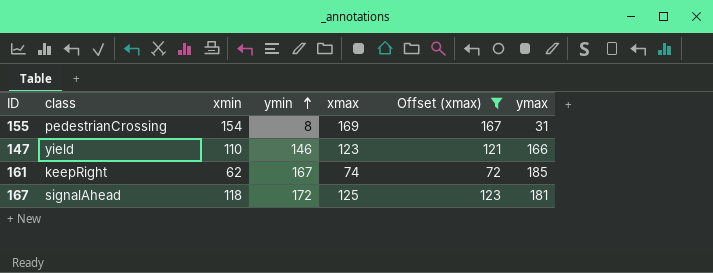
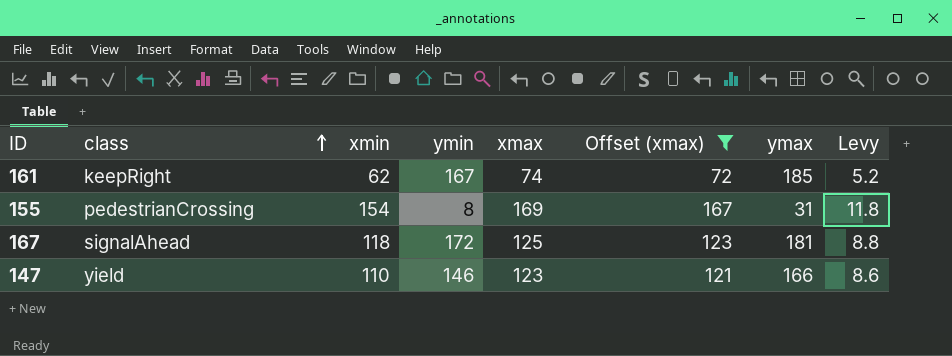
row order: ymin ascending -> class ascending
column Levy | formula: none -> [xmax] * 0.07

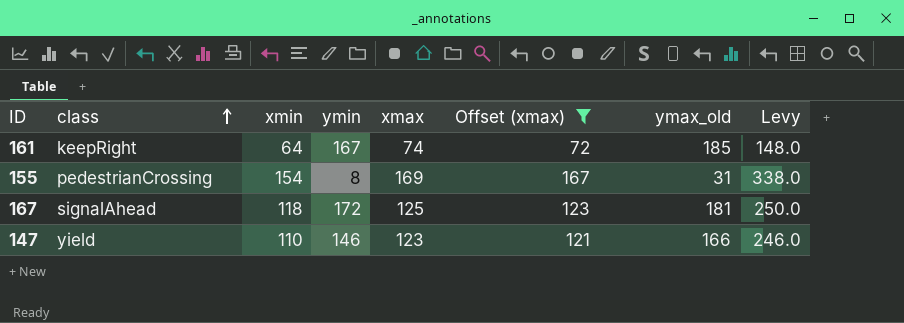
column name: ymax -> ymax_old
column Levy | formula: [xmax] * 0.07 -> [xmax] * 2
161 | xmin: 62 -> 64

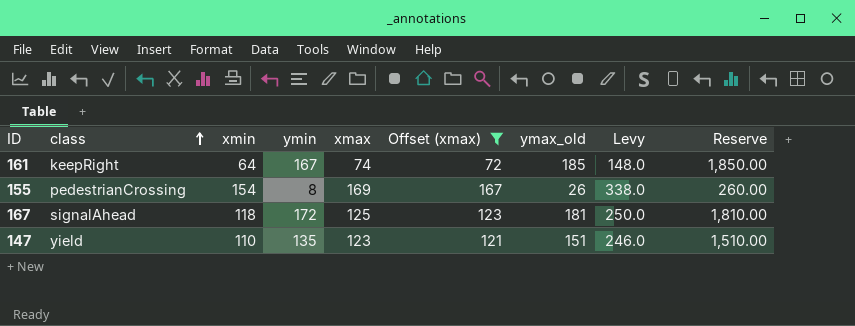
column Reserve | formula: none -> [ymax_old] * 10
155 | ymax_old: 31 -> 26
147 | ymin: 146 -> 135
147 | ymax_old: 166 -> 151

